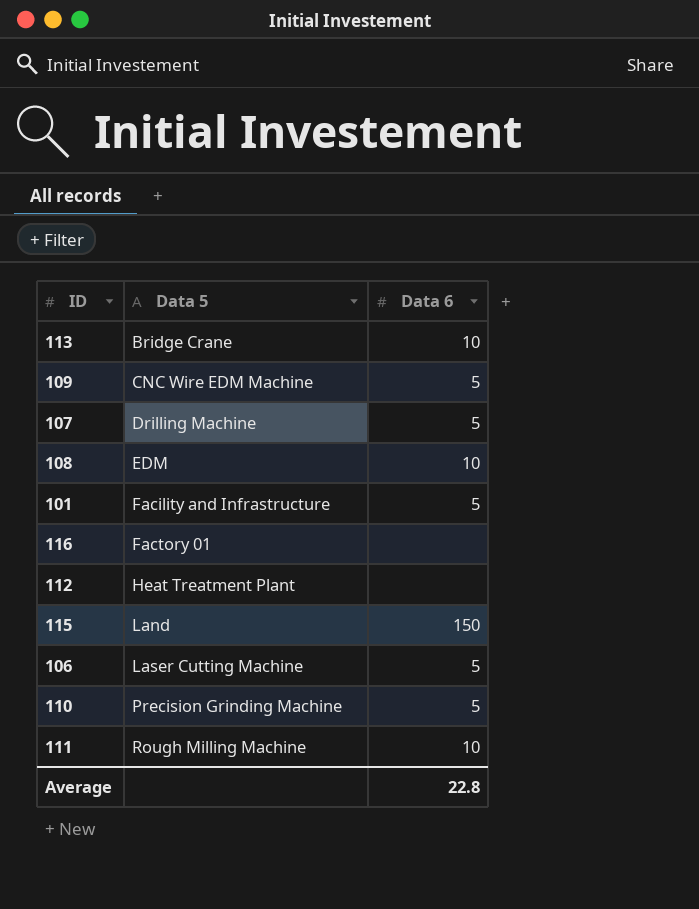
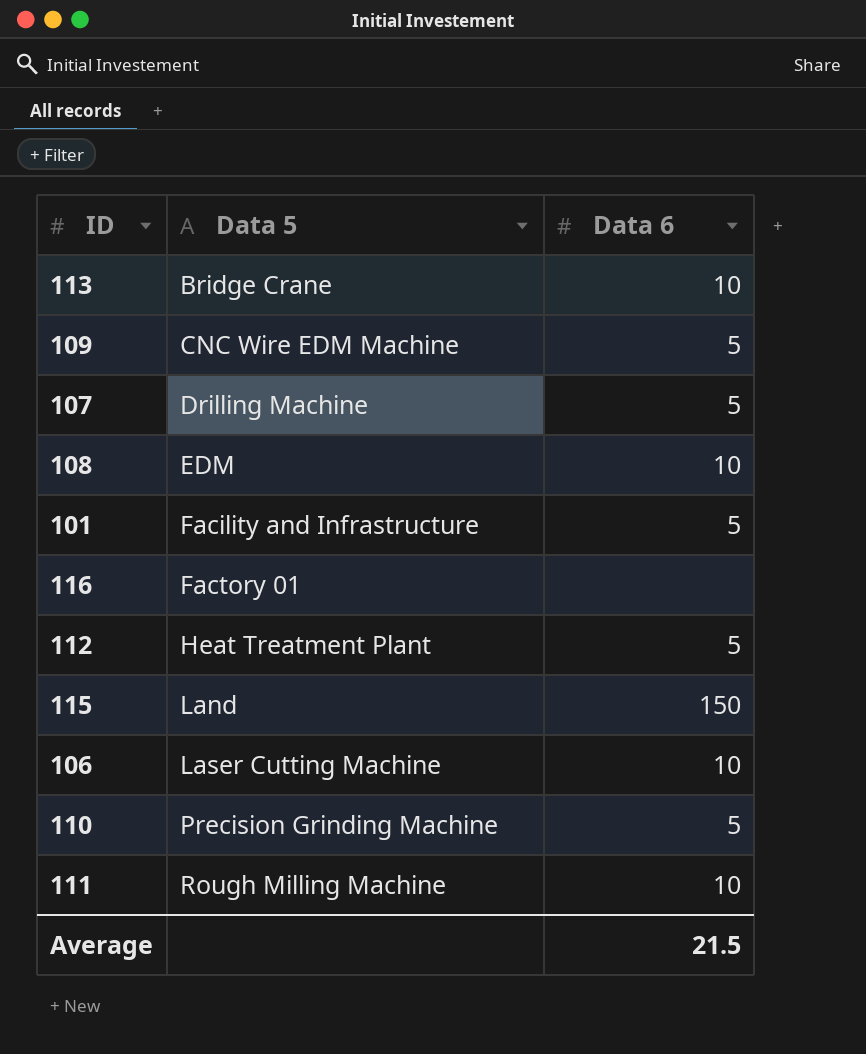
112 | Data 6: none -> 5
106 | Data 6: 5 -> 10
Average | Data 6: 22.8 -> 21.5

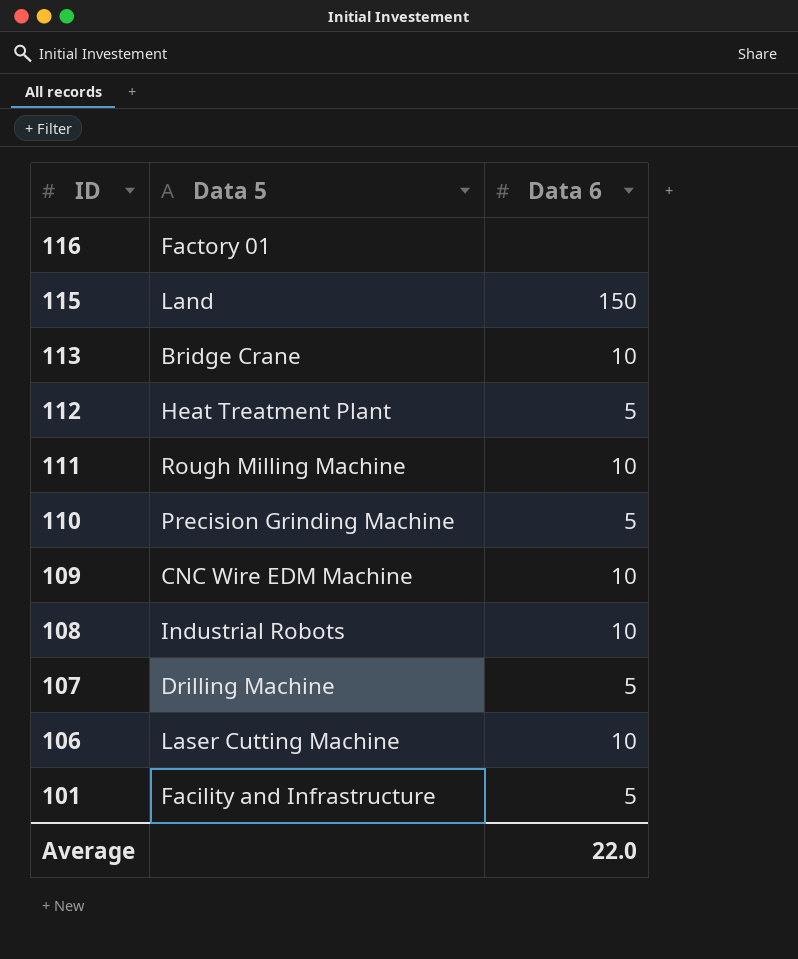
row order: Data 5 ascending -> ID descending
109 | Data 6: 5 -> 10
108 | Data 5: EDM -> Industrial Robots
Average | Data 6: 21.5 -> 22.0

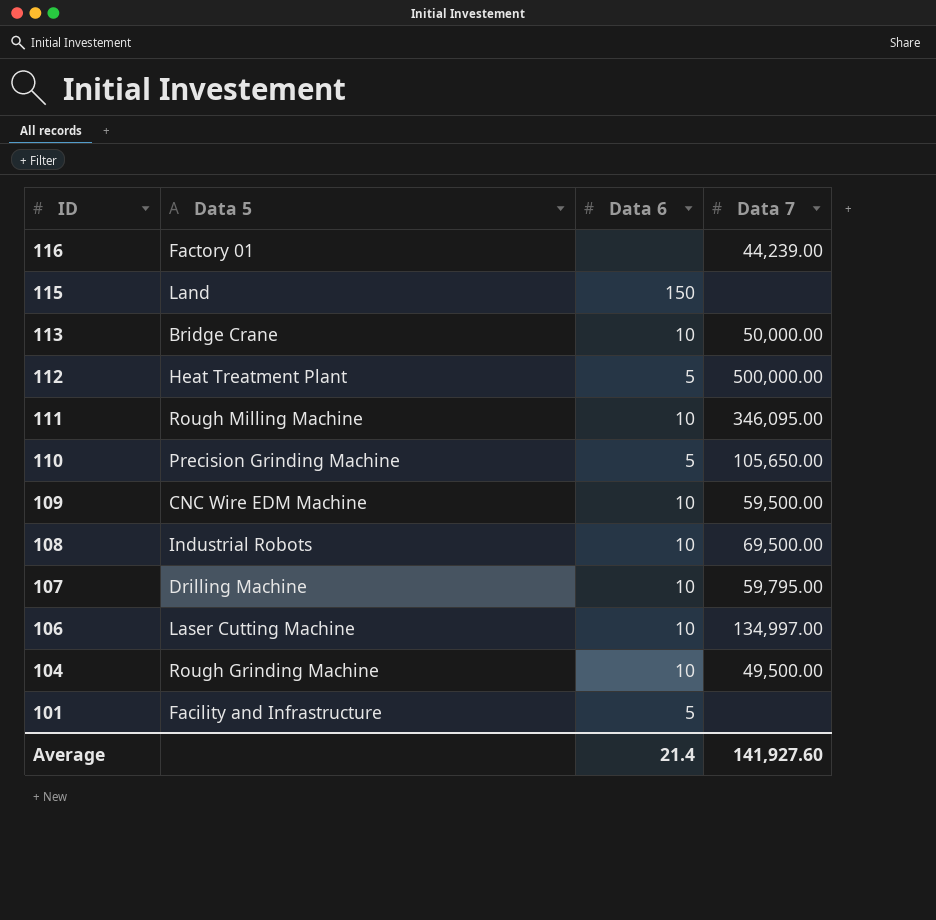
column Data 7 | position: none -> 4
107 | Data 6: 5 -> 10
row 104: none -> Rough Grinding Machine | 10 | 49,500.00
Average | Data 6: 22.0 -> 21.4

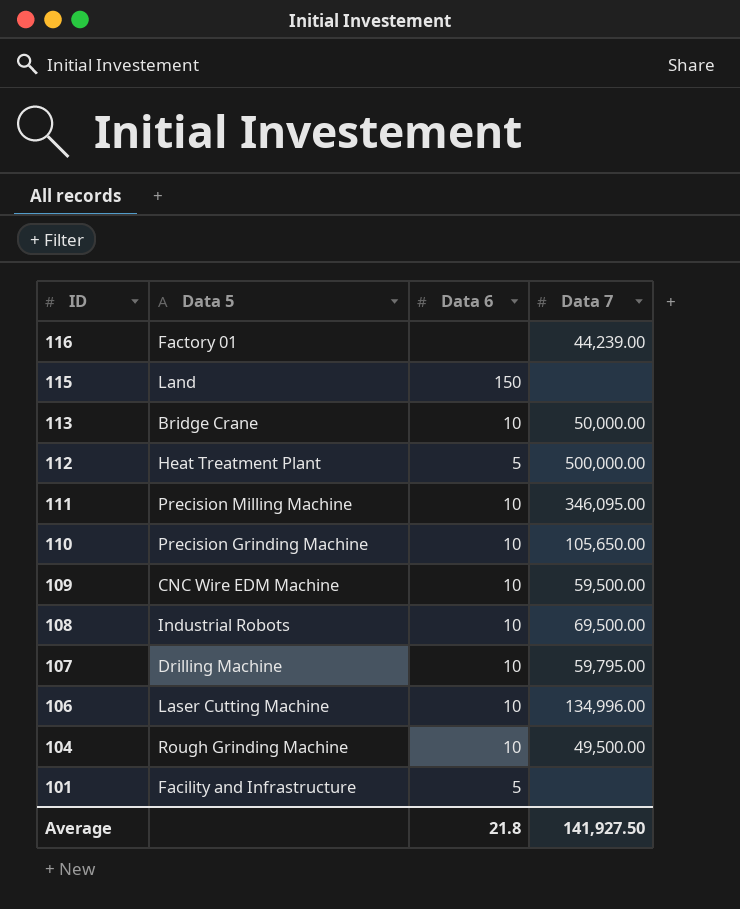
111 | Data 5: Rough Milling Machine -> Precision Milling Machine
110 | Data 6: 5 -> 10
106 | Data 7: 134,997.00 -> 134,996.00
Average | Data 6: 21.4 -> 21.8
Average | Data 7: 141,927.60 -> 141,927.50

